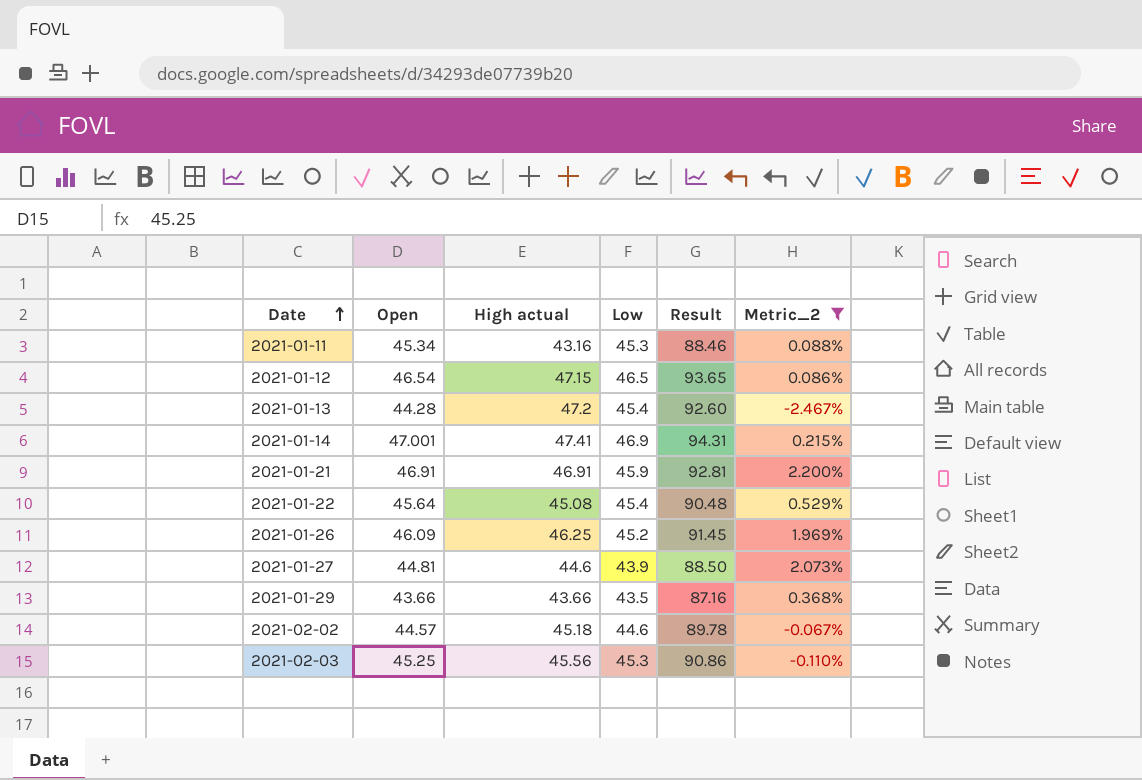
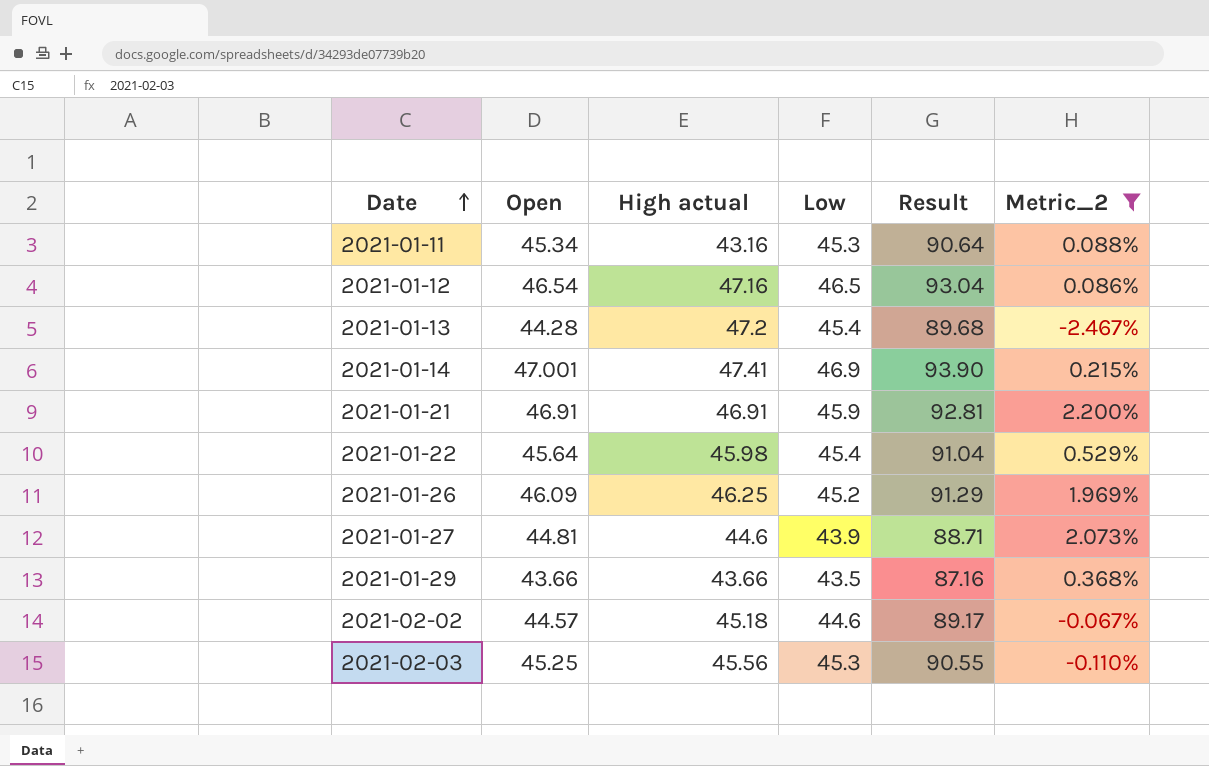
column Result | formula: [High actual] + [Low] -> [Open] + [Low]
2021-01-12 | High actual: 47.15 -> 47.16
2021-01-22 | High actual: 45.08 -> 45.98

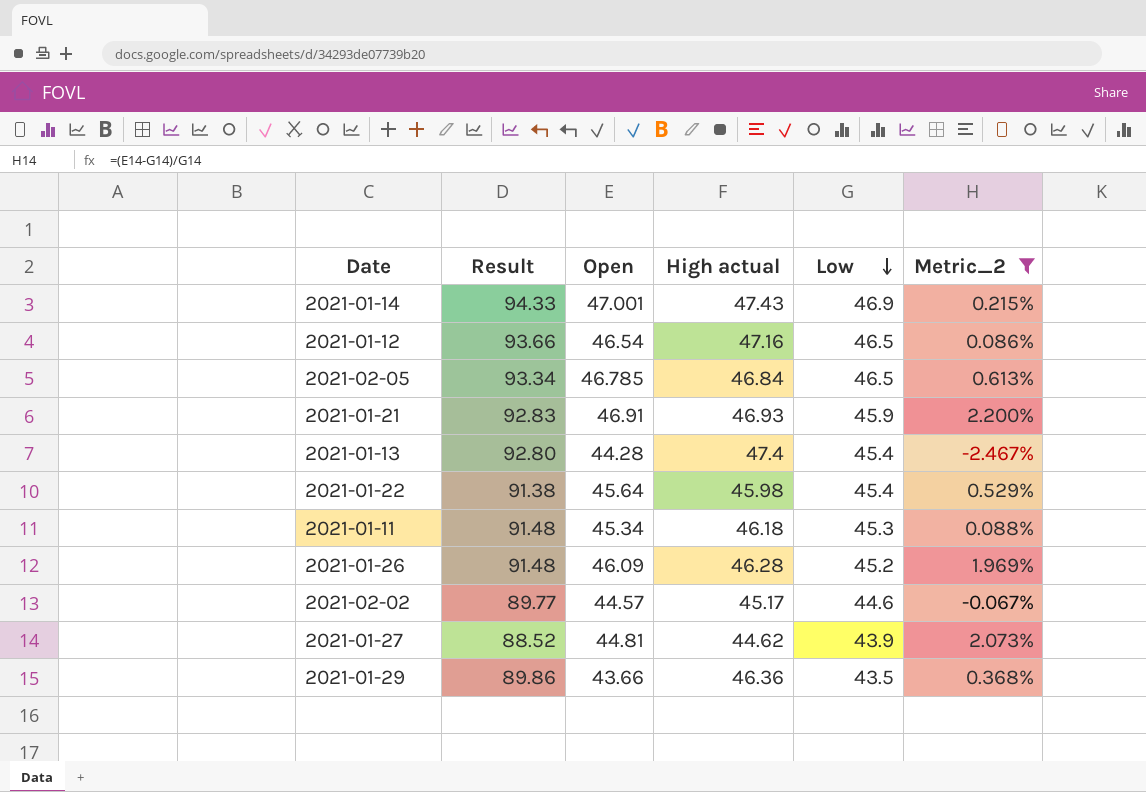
row order: Date ascending -> Low descending
column Result | formula: [Open] + [Low] -> [High actual] + [Low]
column Result | position: 5 -> 2
row 2021-02-03: 45.25 | 45.56 | 45.3 | 90.55 | -0.110% -> none
2021-01-14 | High actual: 47.41 -> 47.43
row 2021-02-05: none -> 93.34 | 46.785 | 46.84 | 46.5 | 0.613%
2021-01-21 | High actual: 46.91 -> 46.93
2021-01-13 | High actual: 47.2 -> 47.4
2021-01-11 | High actual: 43.16 -> 46.18
2021-01-26 | High actual: 46.25 -> 46.28
2021-02-02 | High actual: 45.18 -> 45.17
2021-01-27 | High actual: 44.6 -> 44.62
2021-01-29 | High actual: 43.66 -> 46.36

